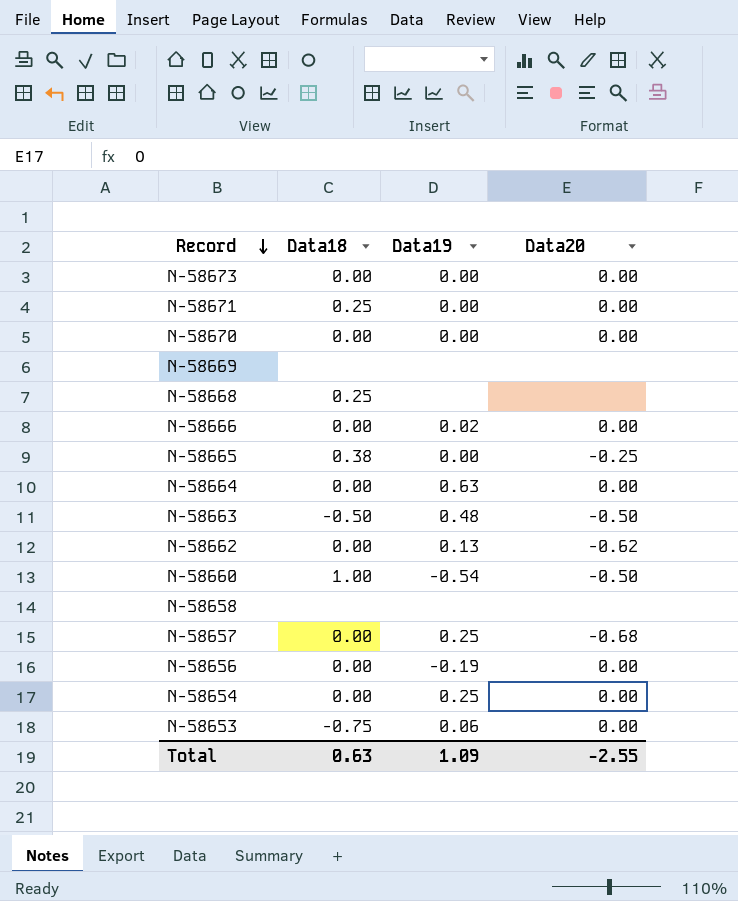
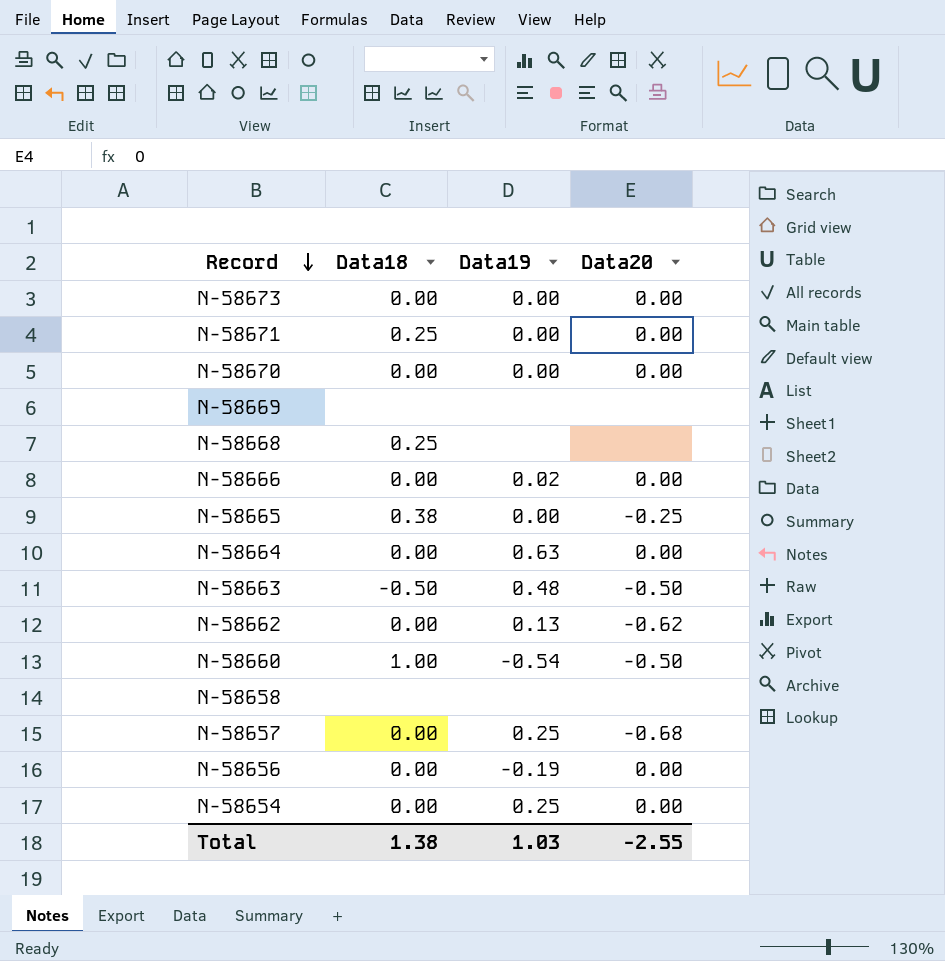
row N-58653: -0.75 | 0.06 | 0.00 -> none
Total | Data18: 0.63 -> 1.38
Total | Data19: 1.09 -> 1.03

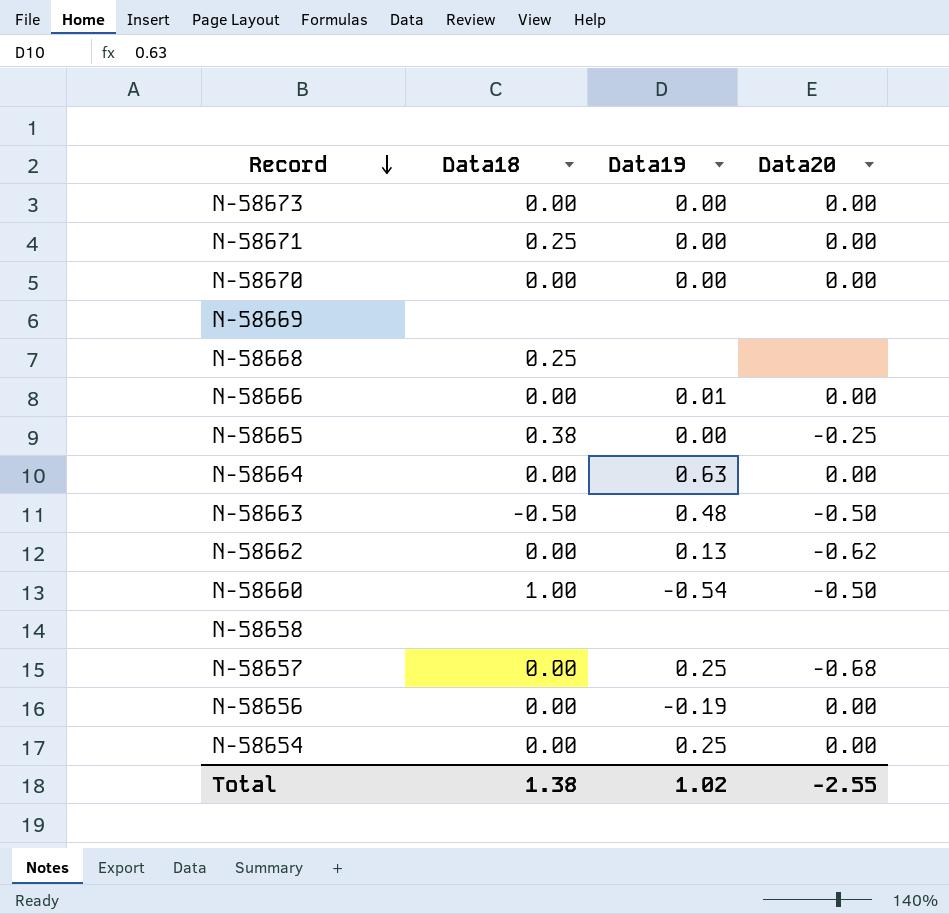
N-58666 | Data19: 0.02 -> 0.01
Total | Data19: 1.03 -> 1.02

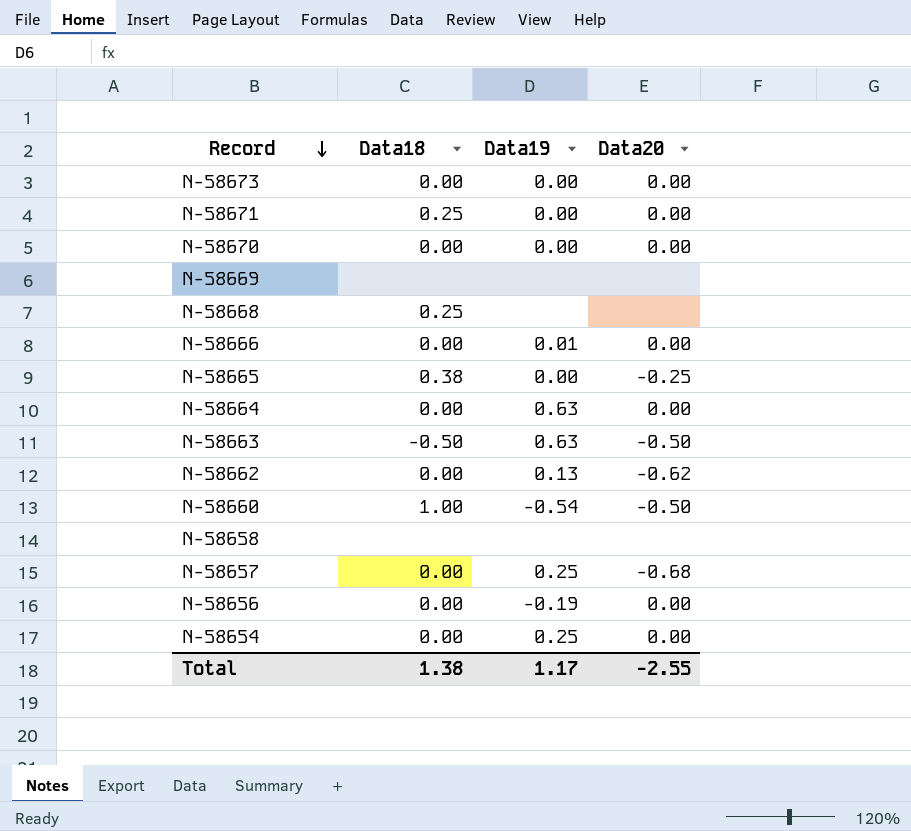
N-58663 | Data19: 0.48 -> 0.63
Total | Data19: 1.02 -> 1.17

